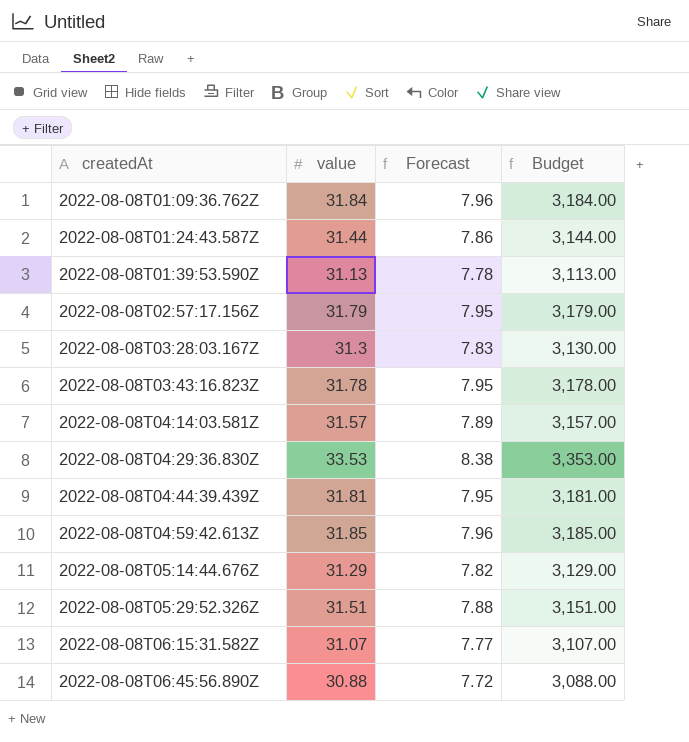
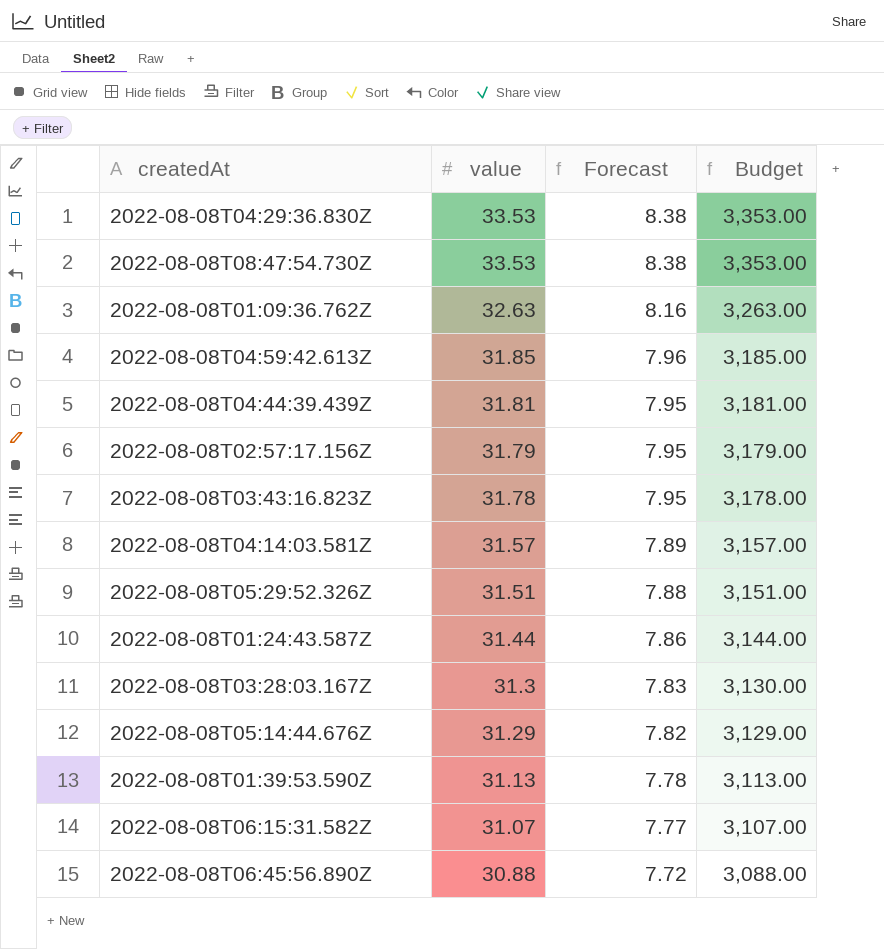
row order: createdAt ascending -> value descending
row 2022-08-08T08:47:54.730Z: none -> 33.53 | 8.38 | 3,353.00
2022-08-08T01:09:36.762Z | value: 31.84 -> 32.63
2022-08-08T01:09:36.762Z | Forecast: 7.96 -> 8.16
2022-08-08T01:09:36.762Z | Budget: 3,184.00 -> 3,263.00

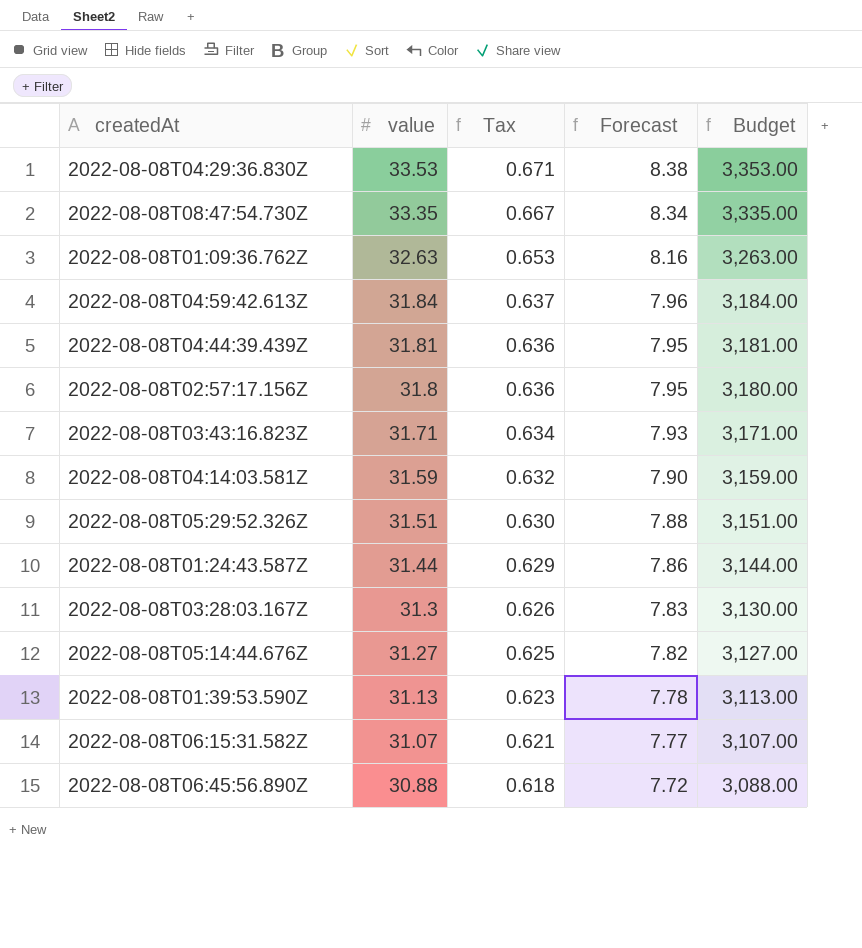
column Tax | formula: none -> [value] * 0.02
2022-08-08T08:47:54.730Z | value: 33.53 -> 33.35
2022-08-08T08:47:54.730Z | Forecast: 8.38 -> 8.34
2022-08-08T08:47:54.730Z | Budget: 3,353.00 -> 3,335.00
2022-08-08T04:59:42.613Z | value: 31.85 -> 31.84
2022-08-08T04:59:42.613Z | Budget: 3,185.00 -> 3,184.00
2022-08-08T02:57:17.156Z | value: 31.79 -> 31.8
2022-08-08T02:57:17.156Z | Budget: 3,179.00 -> 3,180.00
2022-08-08T03:43:16.823Z | value: 31.78 -> 31.71
2022-08-08T03:43:16.823Z | Forecast: 7.95 -> 7.93
2022-08-08T03:43:16.823Z | Budget: 3,178.00 -> 3,171.00
2022-08-08T04:14:03.581Z | value: 31.57 -> 31.59
2022-08-08T04:14:03.581Z | Forecast: 7.89 -> 7.90
2022-08-08T04:14:03.581Z | Budget: 3,157.00 -> 3,159.00
2022-08-08T05:14:44.676Z | value: 31.29 -> 31.27
2022-08-08T05:14:44.676Z | Budget: 3,129.00 -> 3,127.00

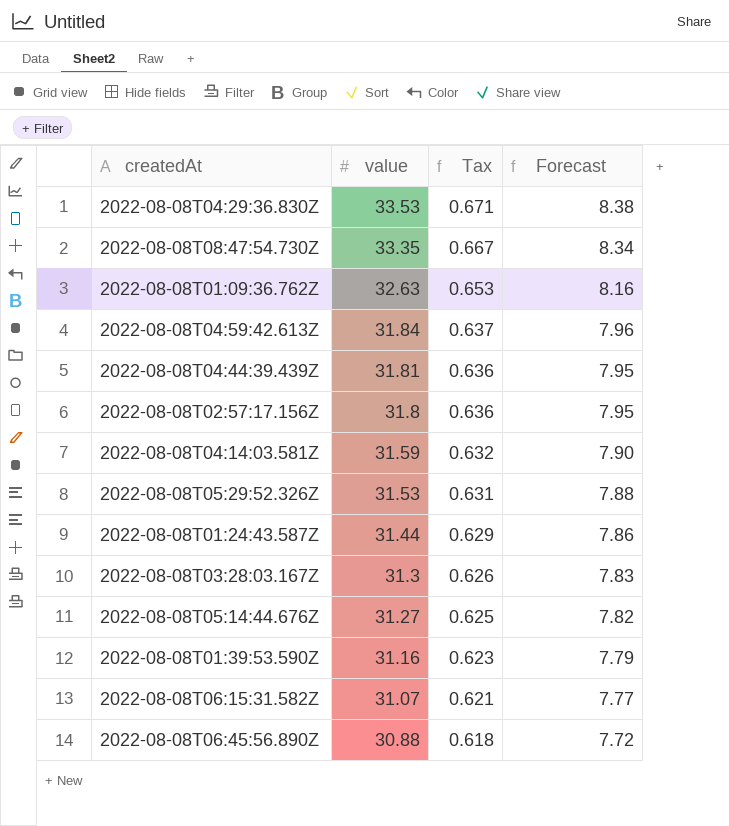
column Budget | formula: [value] * 100 -> none
row 2022-08-08T03:43:16.823Z: 31.71 | 0.634 | 7.93 | 3,171.00 -> none
2022-08-08T05:29:52.326Z | value: 31.51 -> 31.53
2022-08-08T05:29:52.326Z | Tax: 0.630 -> 0.631
2022-08-08T01:39:53.590Z | value: 31.13 -> 31.16
2022-08-08T01:39:53.590Z | Forecast: 7.78 -> 7.79

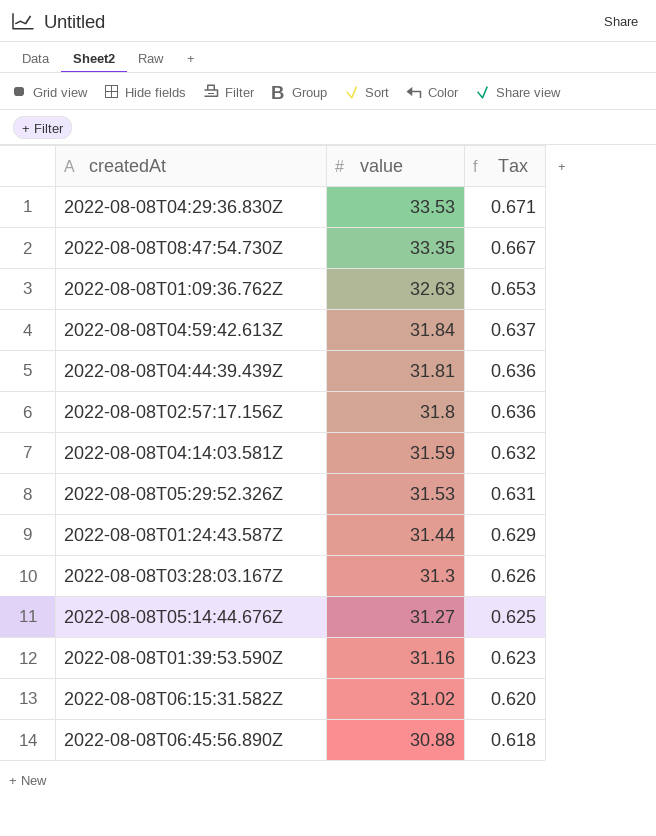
column Forecast | formula: [value] * 0.25 -> none
2022-08-08T06:15:31.582Z | value: 31.07 -> 31.02
2022-08-08T06:15:31.582Z | Tax: 0.621 -> 0.620

